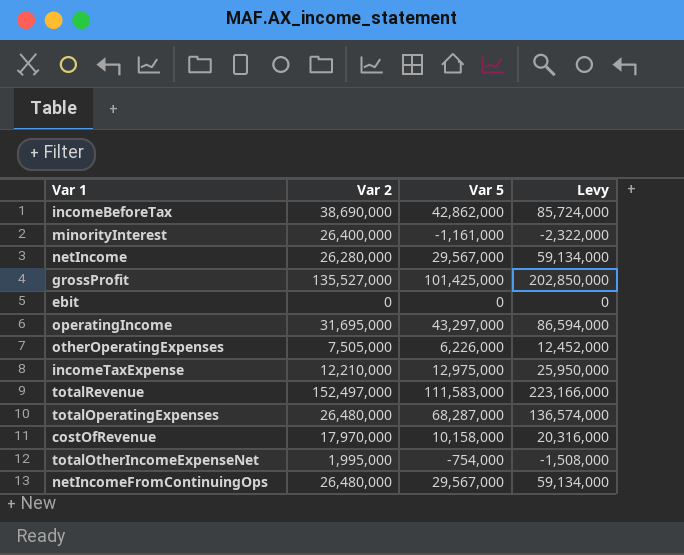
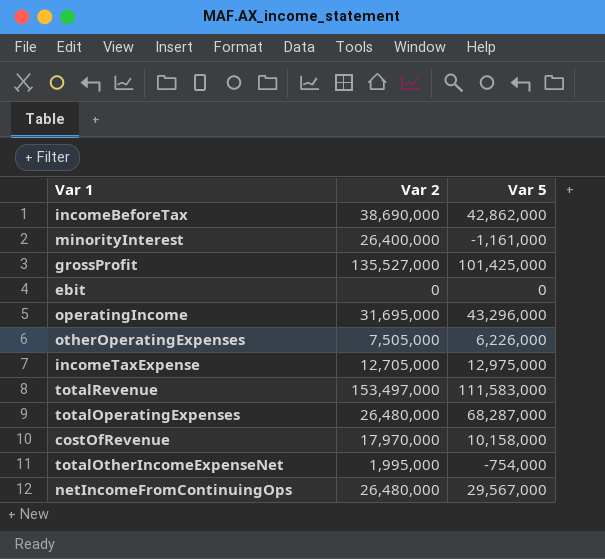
column Levy | formula: [Var 5] * 2 -> none
row netIncome: 26,280,000 | 29,567,000 | 59,134,000 -> none
operatingIncome | Var 5: 43,297,000 -> 43,296,000
incomeTaxExpense | Var 2: 12,210,000 -> 12,705,000
totalRevenue | Var 2: 152,497,000 -> 153,497,000

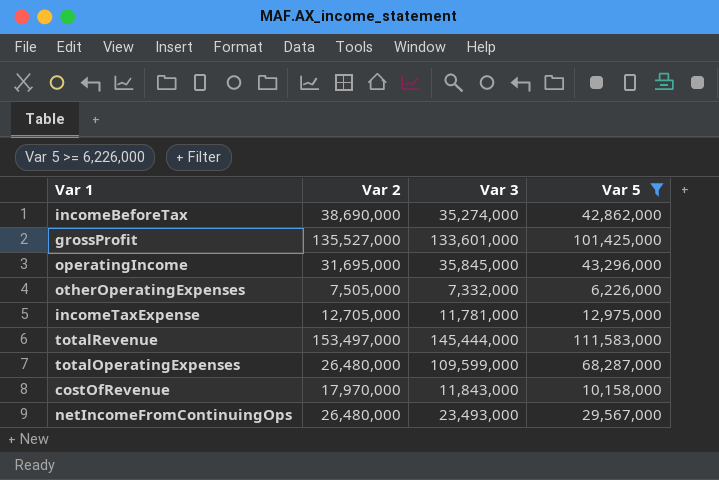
filter: none -> Var 5 >= 6,226,000
column Var 3 | position: none -> 3

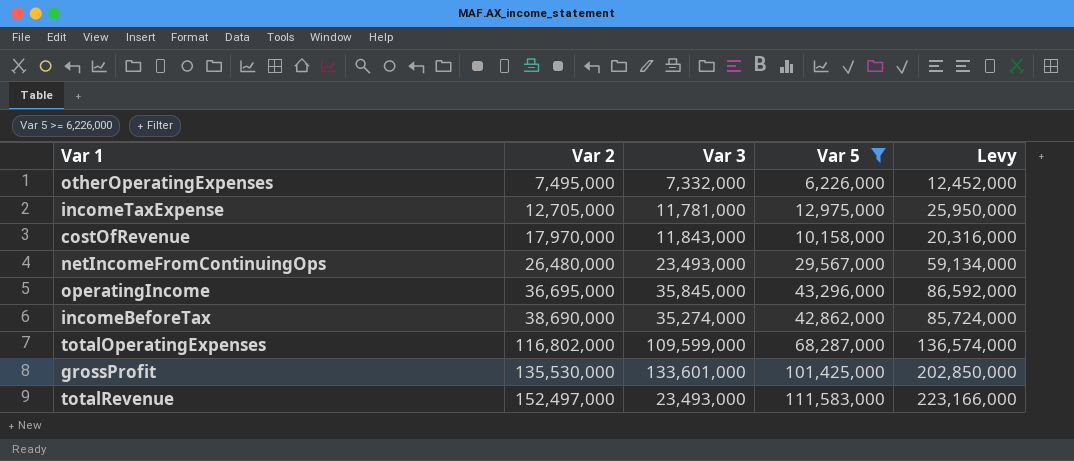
row order: none -> Var 2 ascending
column Levy | formula: none -> [Var 5] * 2
otherOperatingExpenses | Var 2: 7,505,000 -> 7,495,000
operatingIncome | Var 2: 31,695,000 -> 36,695,000
totalOperatingExpenses | Var 2: 26,480,000 -> 116,802,000
grossProfit | Var 2: 135,527,000 -> 135,530,000
totalRevenue | Var 2: 153,497,000 -> 152,497,000
totalRevenue | Var 3: 145,444,000 -> 23,493,000

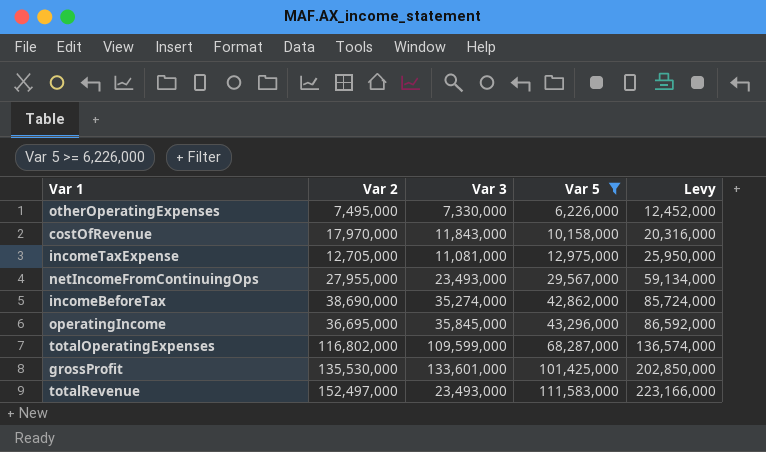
row order: Var 2 ascending -> Var 5 ascending
otherOperatingExpenses | Var 3: 7,332,000 -> 7,330,000
incomeTaxExpense | Var 3: 11,781,000 -> 11,081,000
netIncomeFromContinuingOps | Var 2: 26,480,000 -> 27,955,000

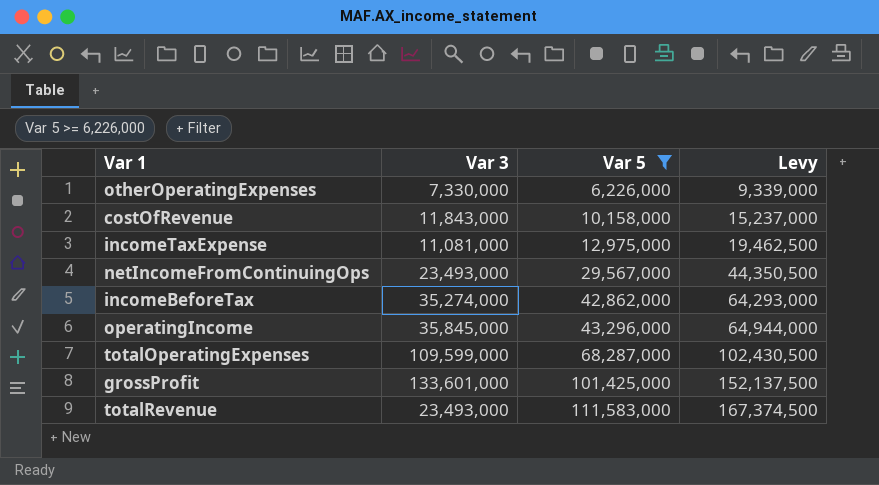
column Var 2 | position: 2 -> none
column Levy | formula: [Var 5] * 2 -> [Var 5] * 1.5

